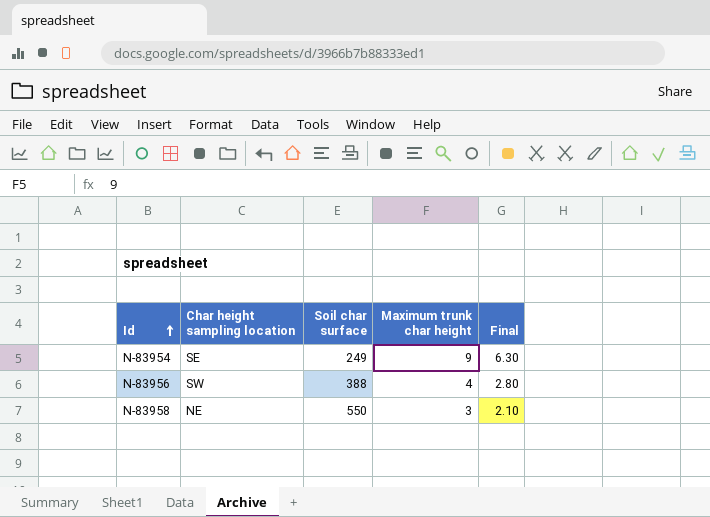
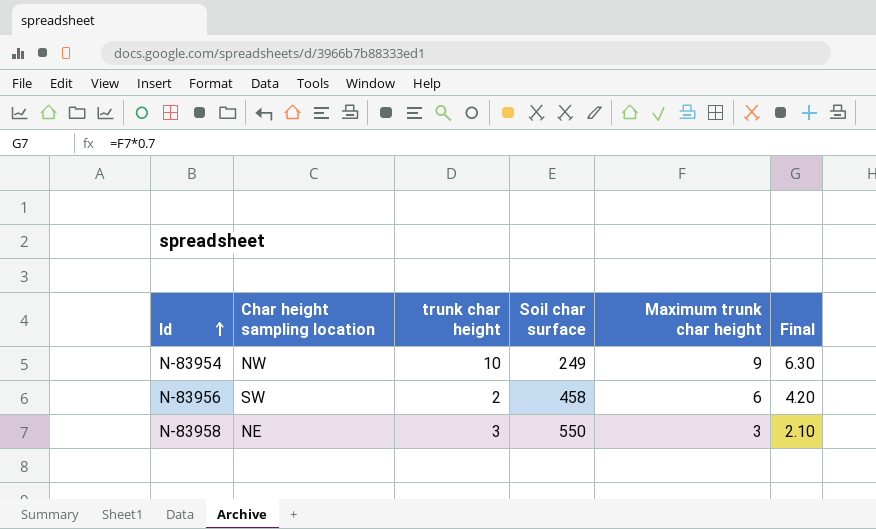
column trunk char height | position: none -> 3
N-83954 | Char height sampling location: SE -> NW
N-83956 | Soil char surface: 388 -> 458
N-83956 | Maximum trunk char height: 4 -> 6
N-83956 | Final: 2.80 -> 4.20

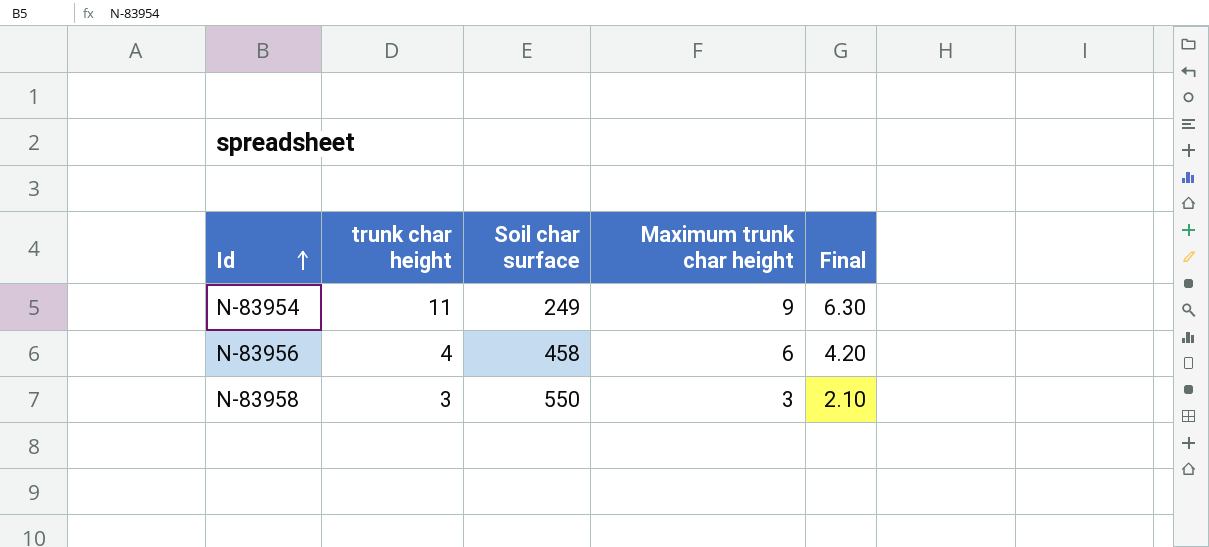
column Char height sampling location | position: 2 -> none
N-83954 | trunk char height: 10 -> 11
N-83956 | trunk char height: 2 -> 4

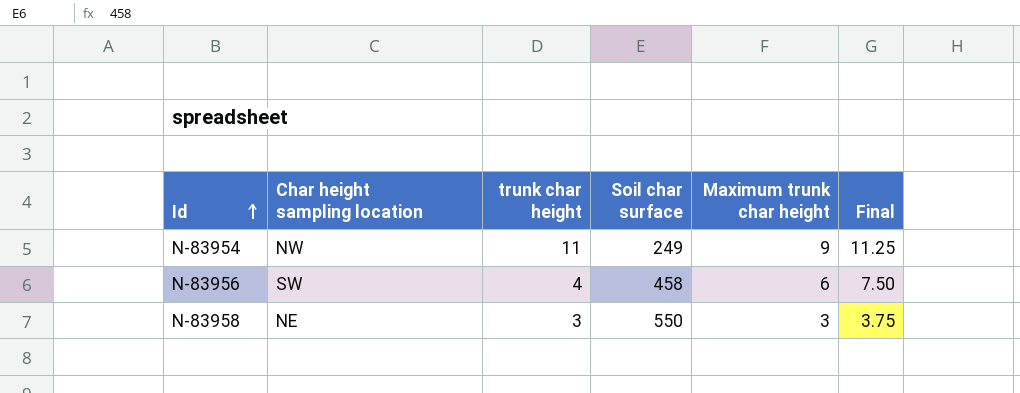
column Char height sampling location | position: none -> 2
column Final | formula: [Maximum trunk char height] * 0.7 -> [Maximum trunk char height] * 1.25

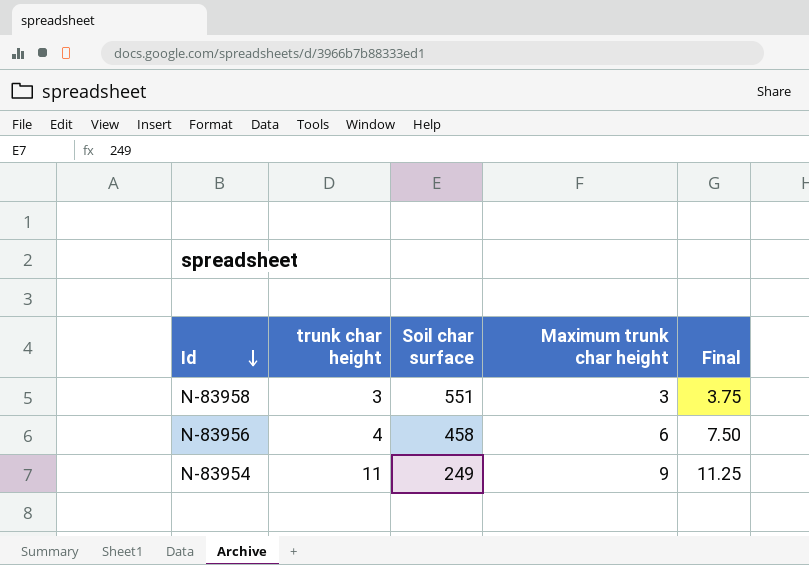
row order: Id ascending -> Id descending
column Char height sampling location | position: 2 -> none
N-83958 | Soil char surface: 550 -> 551

